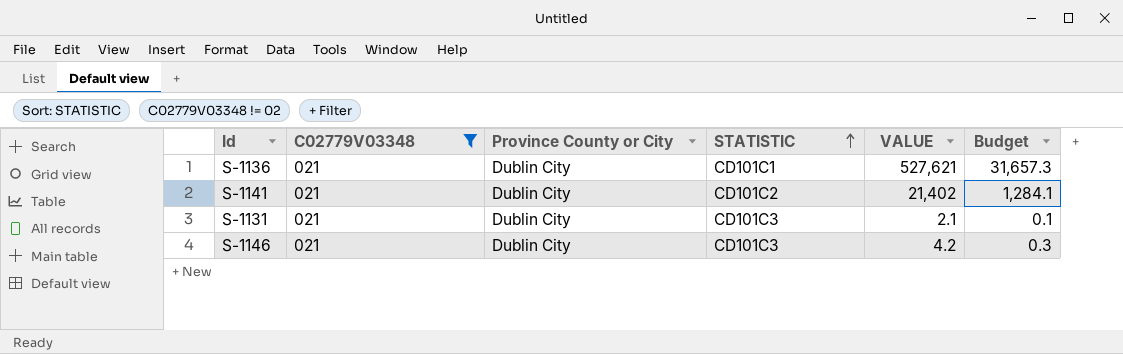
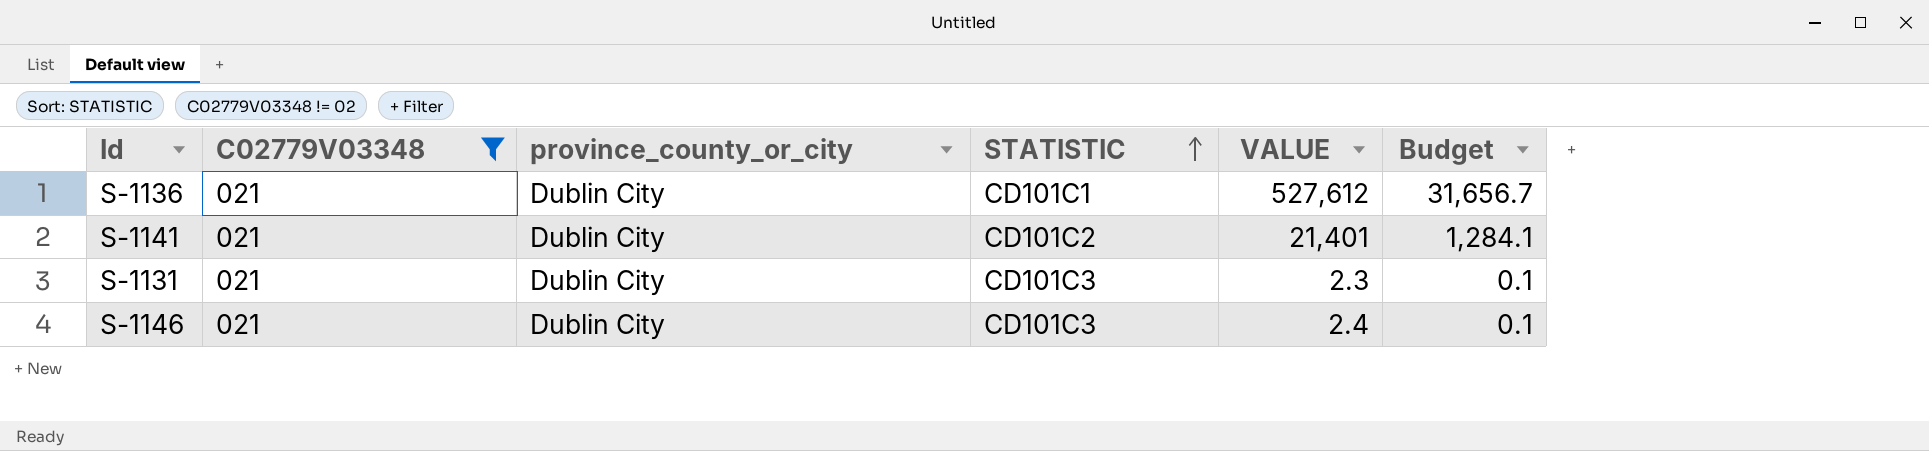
column name: Province County or City -> province_county_or_city
S-1136 | VALUE: 527,621 -> 527,612
S-1136 | Budget: 31,657.3 -> 31,656.7
S-1141 | VALUE: 21,402 -> 21,401
S-1131 | VALUE: 2.1 -> 2.3
S-1146 | VALUE: 4.2 -> 2.4
S-1146 | Budget: 0.3 -> 0.1

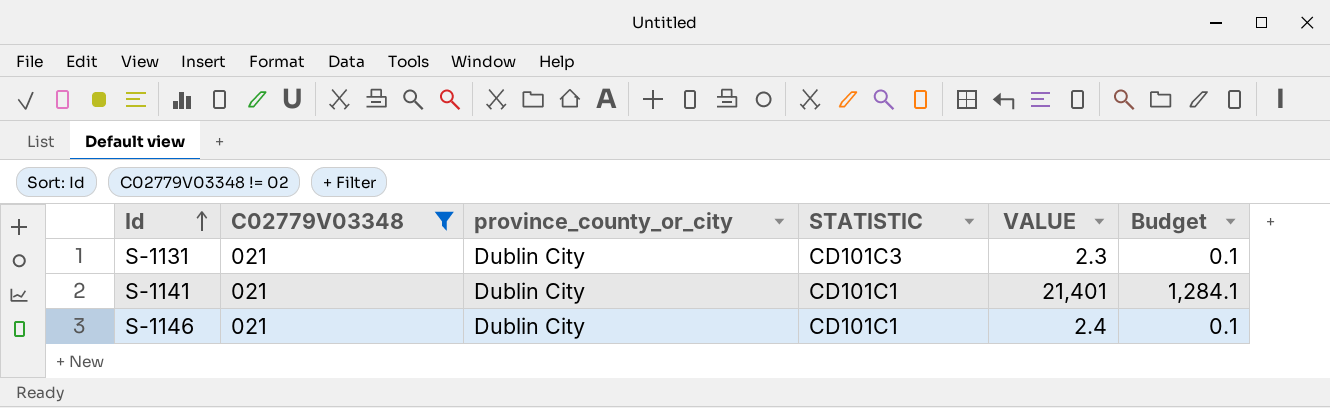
row order: STATISTIC ascending -> Id ascending
row S-1136: 021 | Dublin City | CD101C1 | 527,612 | 31,656.7 -> none
S-1141 | STATISTIC: CD101C2 -> CD101C1
S-1146 | STATISTIC: CD101C3 -> CD101C1

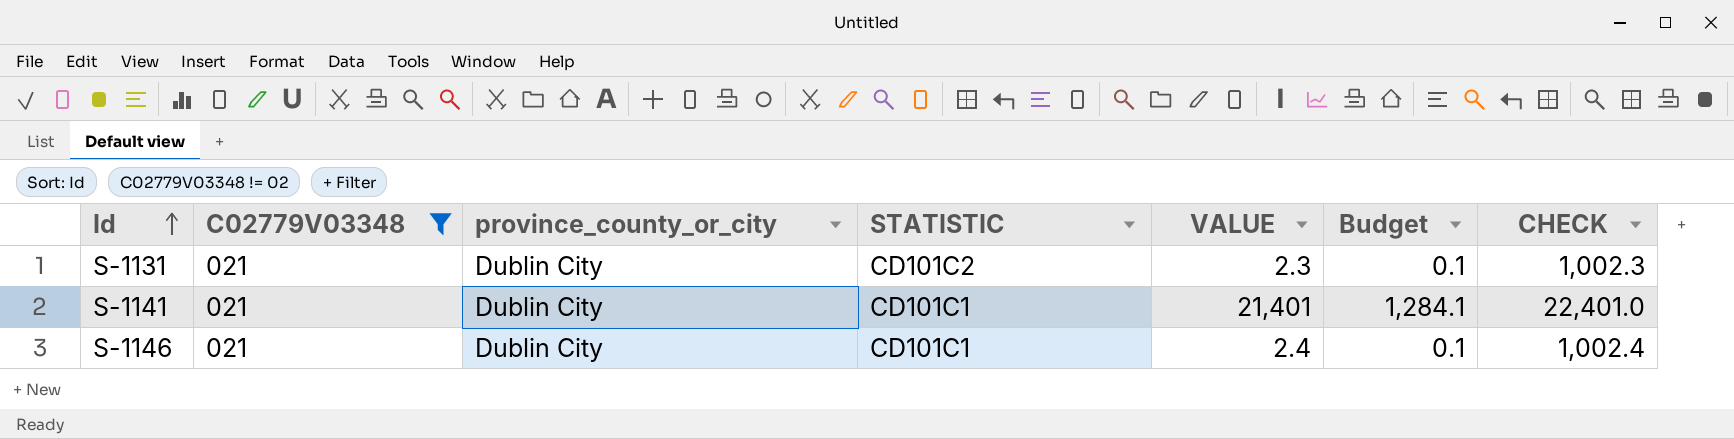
column CHECK | formula: none -> [VALUE] + 1000
S-1131 | STATISTIC: CD101C3 -> CD101C2

